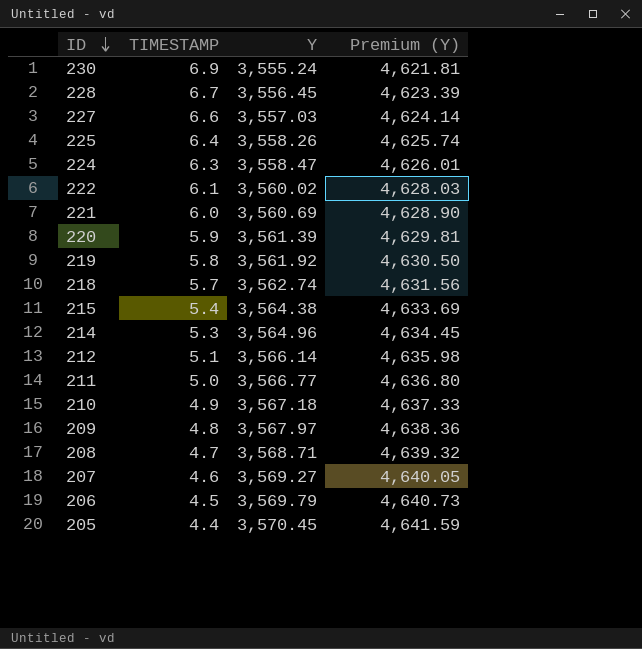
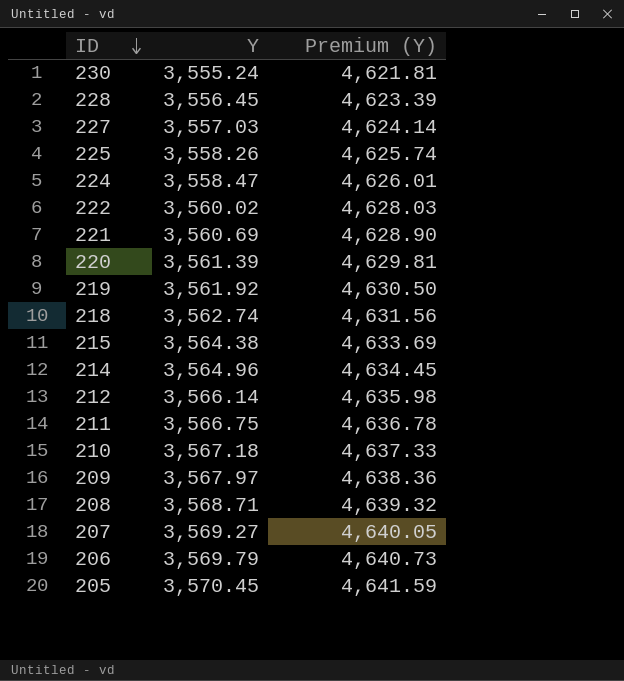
column TIMESTAMP | position: 2 -> none
211 | Y: 3,566.77 -> 3,566.75
211 | Premium (Y): 4,636.80 -> 4,636.78

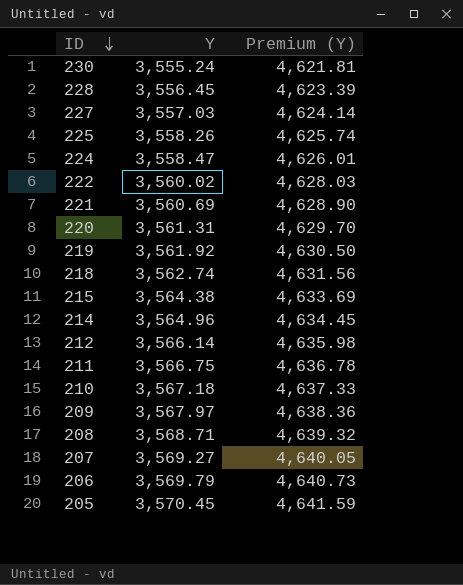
220 | Y: 3,561.39 -> 3,561.31
220 | Premium (Y): 4,629.81 -> 4,629.70

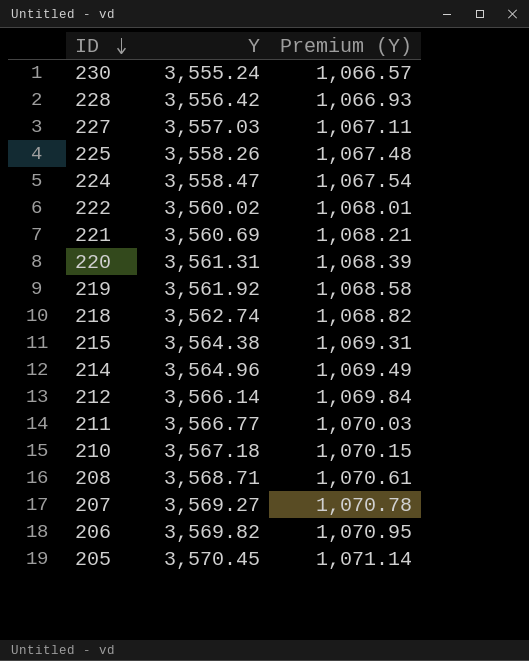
column Premium (Y) | formula: [Y] * 1.3 -> [Y] * 0.3
row 209: 3,567.97 | 4,638.36 -> none
228 | Y: 3,556.45 -> 3,556.42
211 | Y: 3,566.75 -> 3,566.77
206 | Y: 3,569.79 -> 3,569.82

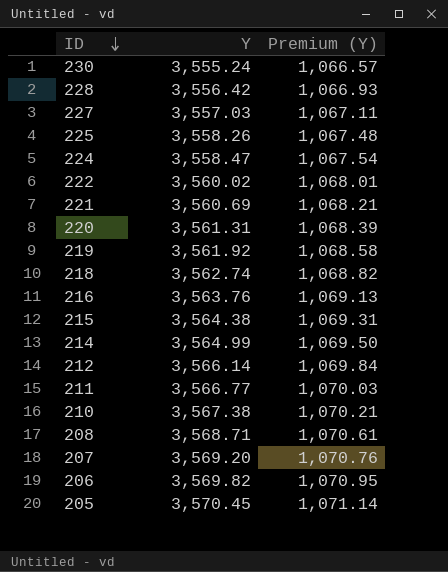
row 216: none -> 3,563.76 | 1,069.13
214 | Y: 3,564.96 -> 3,564.99
214 | Premium (Y): 1,069.49 -> 1,069.50
210 | Y: 3,567.18 -> 3,567.38
210 | Premium (Y): 1,070.15 -> 1,070.21
207 | Y: 3,569.27 -> 3,569.20
207 | Premium (Y): 1,070.78 -> 1,070.76

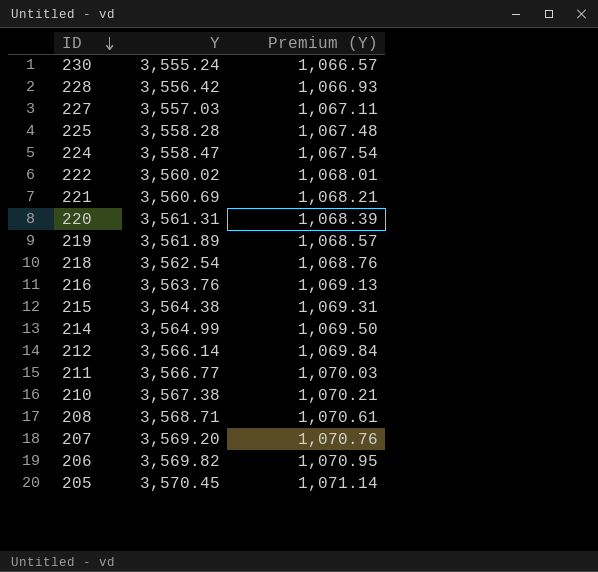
225 | Y: 3,558.26 -> 3,558.28
219 | Y: 3,561.92 -> 3,561.89
219 | Premium (Y): 1,068.58 -> 1,068.57
218 | Y: 3,562.74 -> 3,562.54
218 | Premium (Y): 1,068.82 -> 1,068.76

